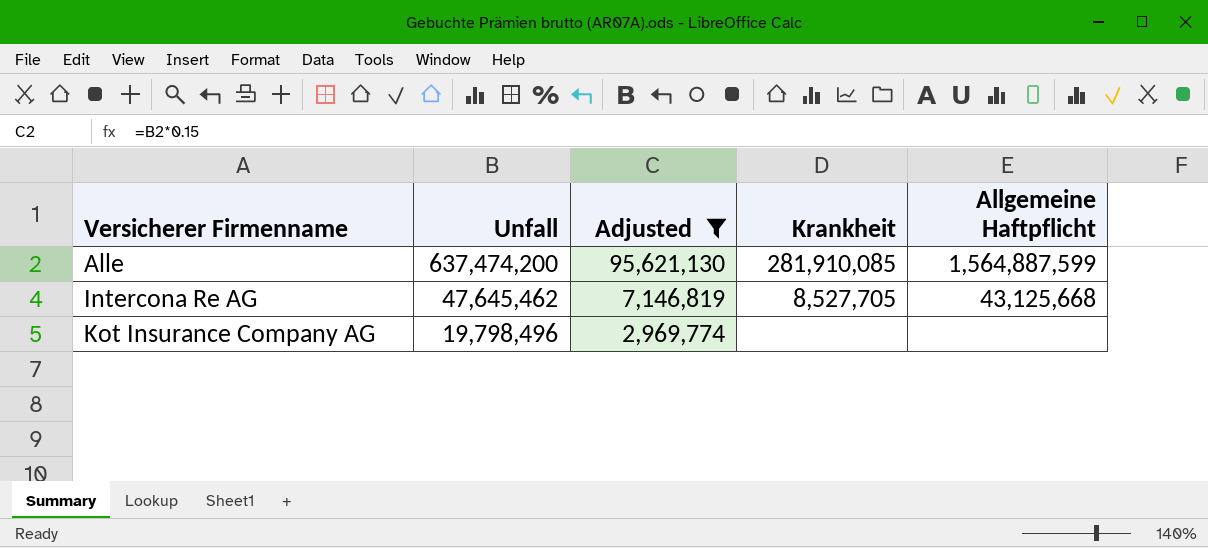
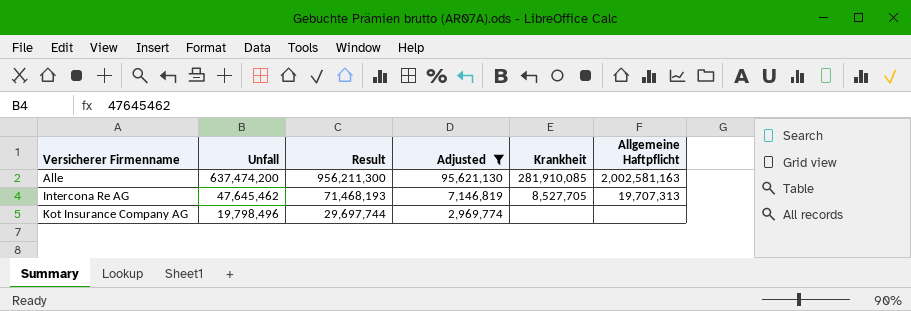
column Result | formula: none -> [Unfall] * 1.5
Alle | Allgemeine Haftpflicht: 1,564,887,599 -> 2,002,581,163
Intercona Re AG | Allgemeine Haftpflicht: 43,125,668 -> 19,707,313

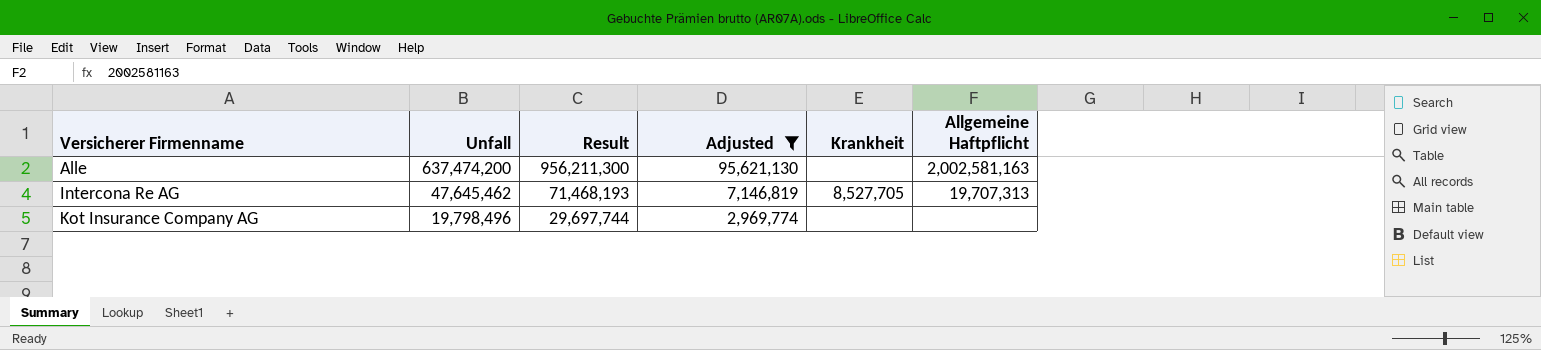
Alle | Krankheit: 281,910,085 -> none

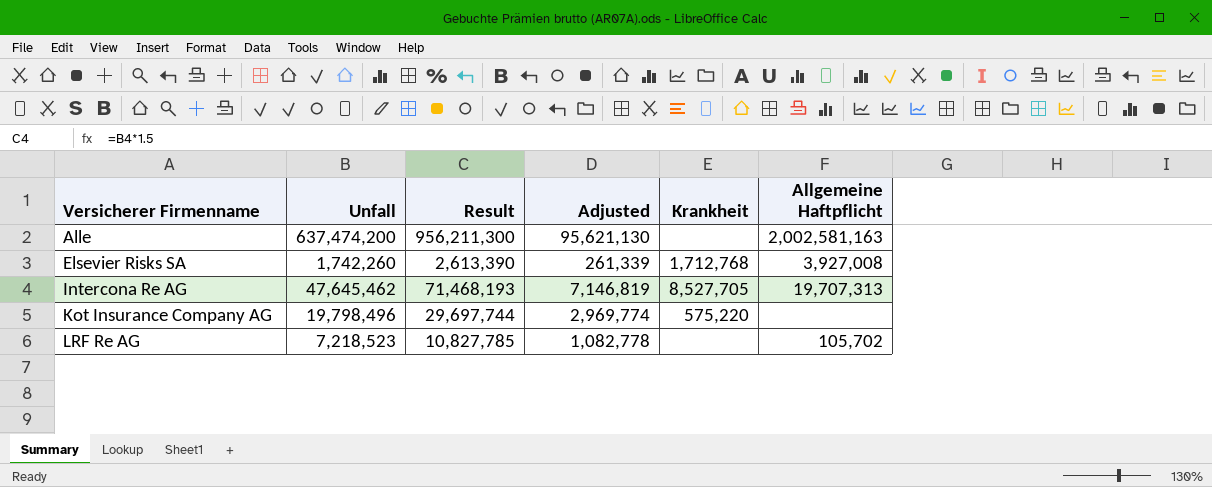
filter: Adjusted >= 2,969,774 -> none
Kot Insurance Company AG | Krankheit: none -> 575,220

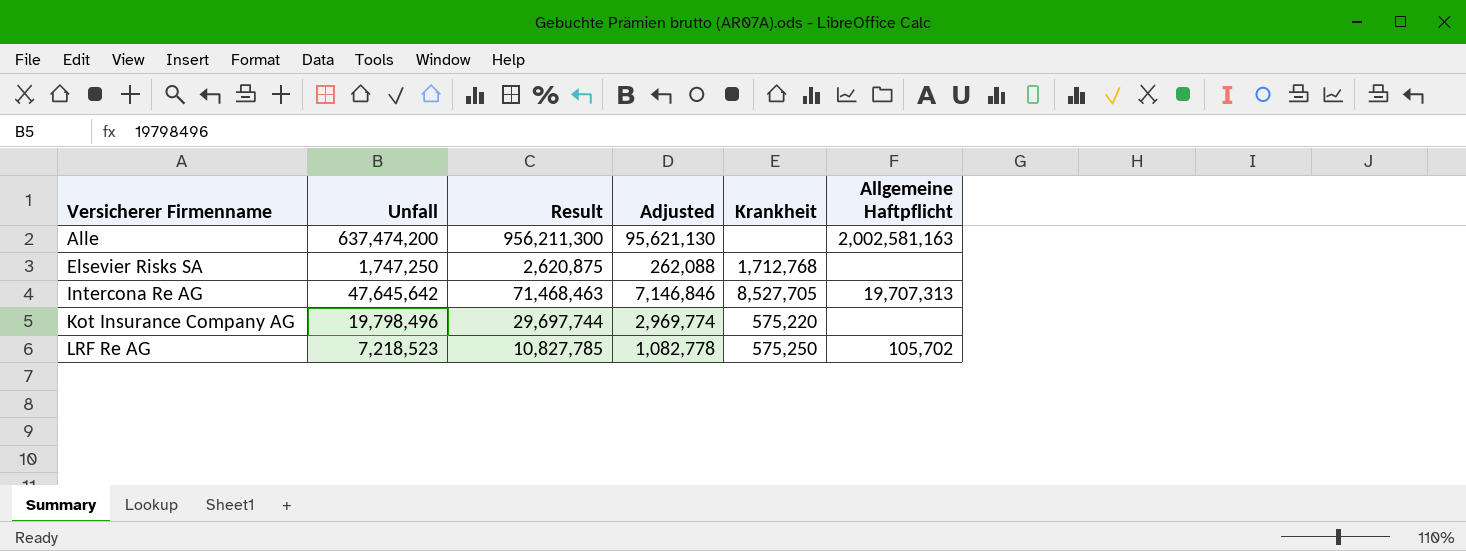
Elsevier Risks SA | Unfall: 1,742,260 -> 1,747,250
Elsevier Risks SA | Result: 2,613,390 -> 2,620,875
Elsevier Risks SA | Adjusted: 261,339 -> 262,088
Elsevier Risks SA | Allgemeine Haftpflicht: 3,927,008 -> none
Intercona Re AG | Unfall: 47,645,462 -> 47,645,642
Intercona Re AG | Result: 71,468,193 -> 71,468,463
Intercona Re AG | Adjusted: 7,146,819 -> 7,146,846
LRF Re AG | Krankheit: none -> 575,250

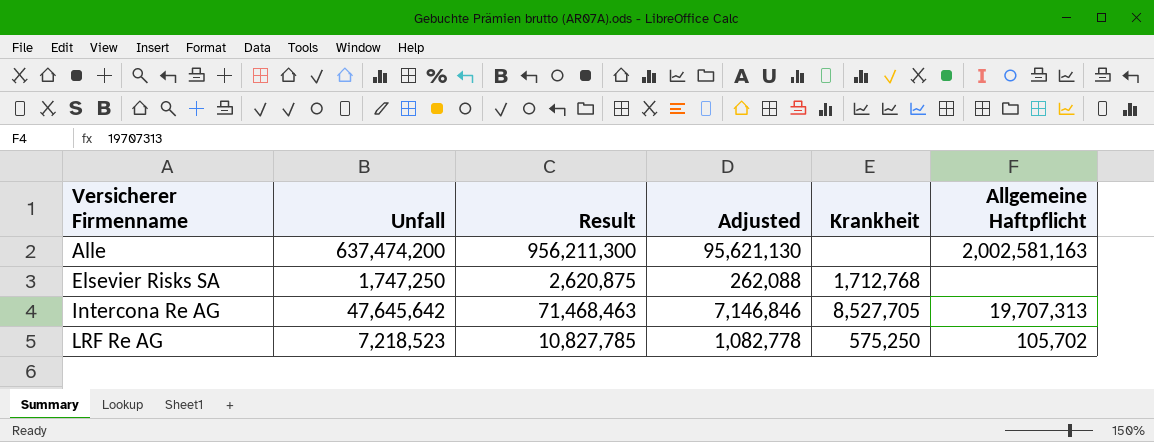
row Kot Insurance Company AG: 19,798,496 | 29,697,744 | 2,969,774 | 575,220 | none -> none

